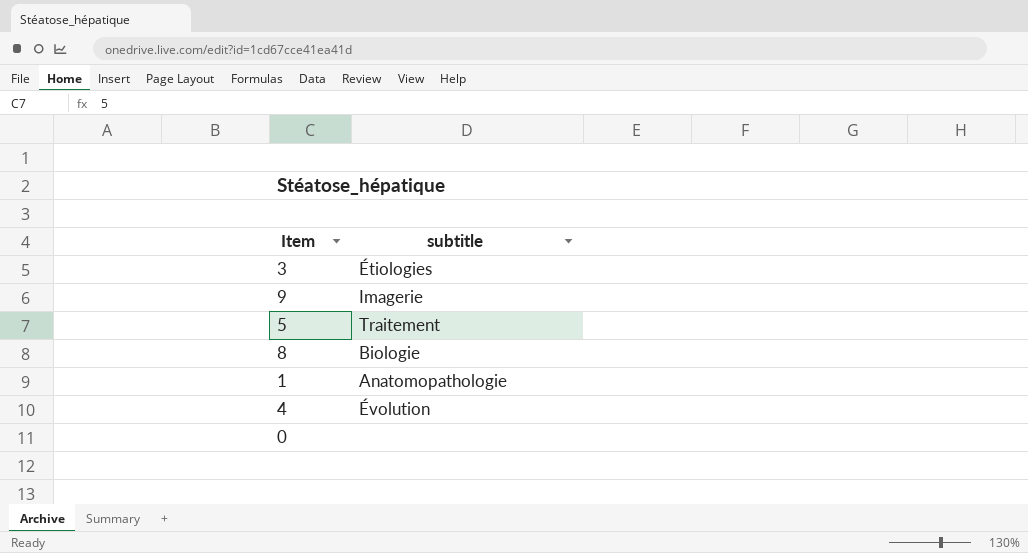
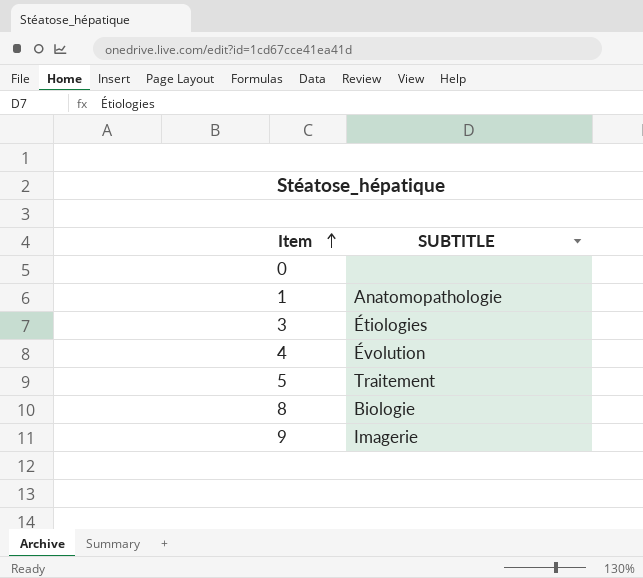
row order: none -> Item ascending
column name: subtitle -> SUBTITLE

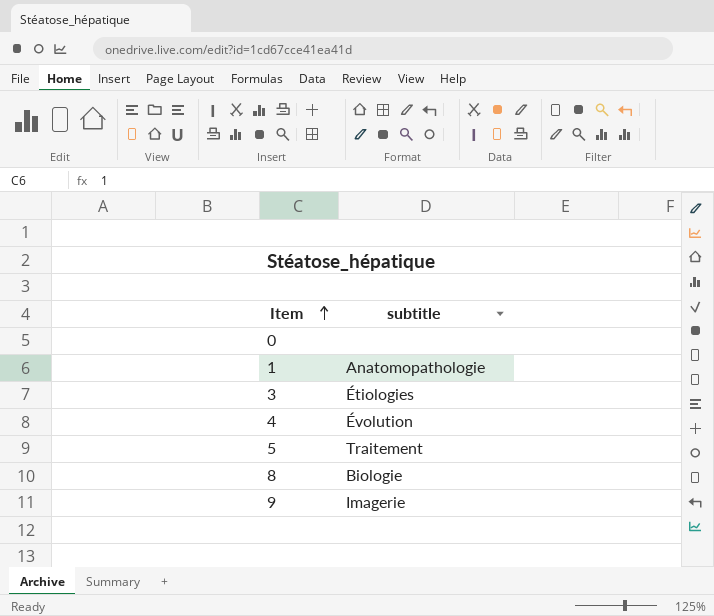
column name: SUBTITLE -> subtitle

